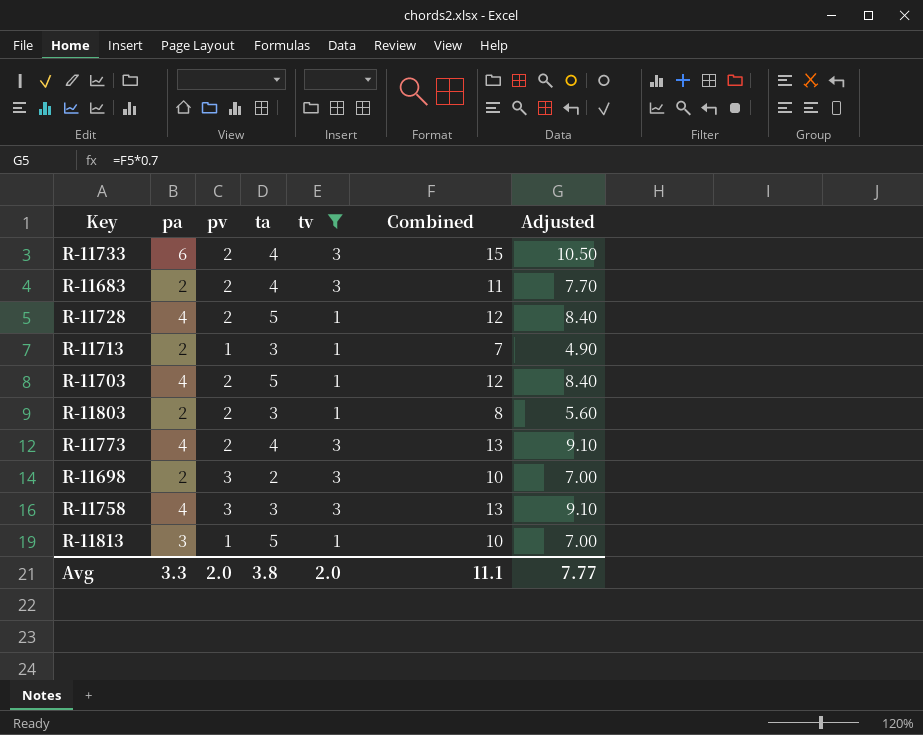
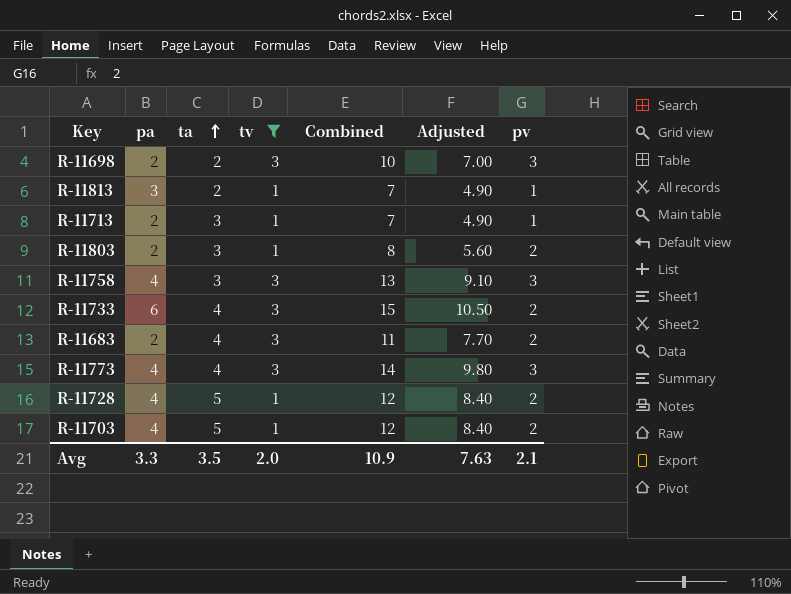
row order: none -> ta ascending
column pv | position: 3 -> 7
R-11813 | ta: 5 -> 2
R-11813 | Combined: 10 -> 7
R-11813 | Adjusted: 7.00 -> 4.90
R-11773 | Combined: 13 -> 14
R-11773 | Adjusted: 9.10 -> 9.80
R-11773 | pv: 2 -> 3
Avg | ta: 3.8 -> 3.5
Avg | Combined: 11.1 -> 10.9
Avg | Adjusted: 7.77 -> 7.63
Avg | pv: 2.0 -> 2.1

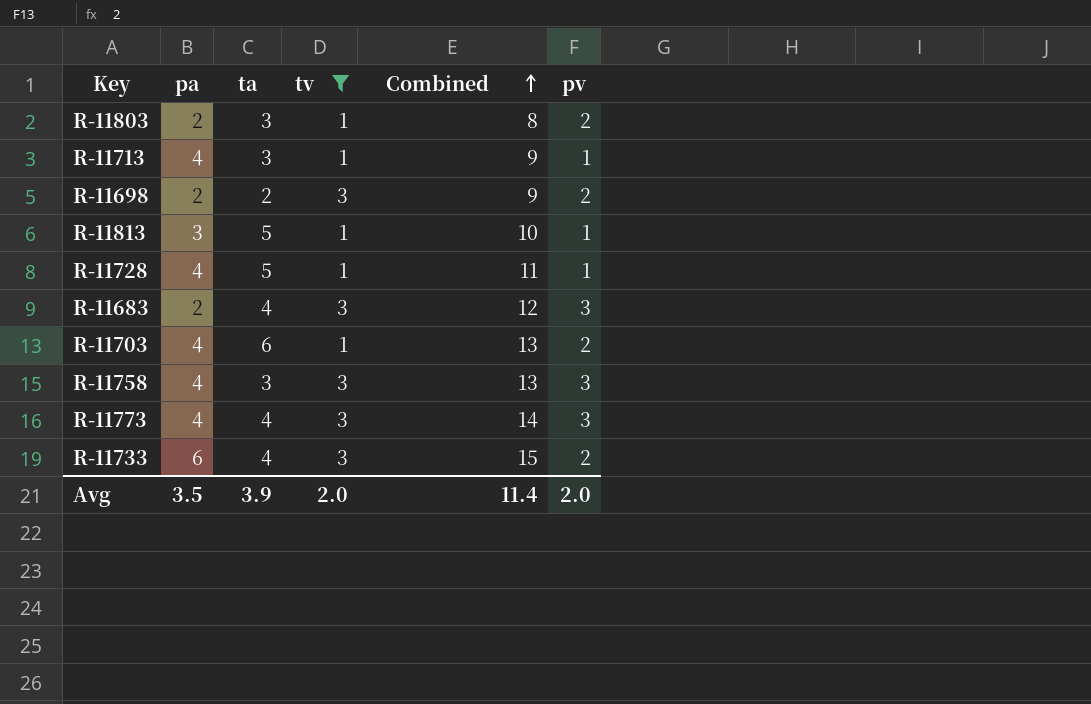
row order: ta ascending -> Combined ascending
column Adjusted | formula: [Combined] * 0.7 -> none
R-11713 | pa: 2 -> 4
R-11713 | Combined: 7 -> 9
R-11698 | Combined: 10 -> 9
R-11698 | pv: 3 -> 2
R-11813 | ta: 2 -> 5
R-11813 | Combined: 7 -> 10
R-11728 | Combined: 12 -> 11
R-11728 | pv: 2 -> 1
R-11683 | Combined: 11 -> 12
R-11683 | pv: 2 -> 3
R-11703 | ta: 5 -> 6
R-11703 | Combined: 12 -> 13
Avg | pa: 3.3 -> 3.5
Avg | ta: 3.5 -> 3.9
Avg | Combined: 10.9 -> 11.4
Avg | pv: 2.1 -> 2.0

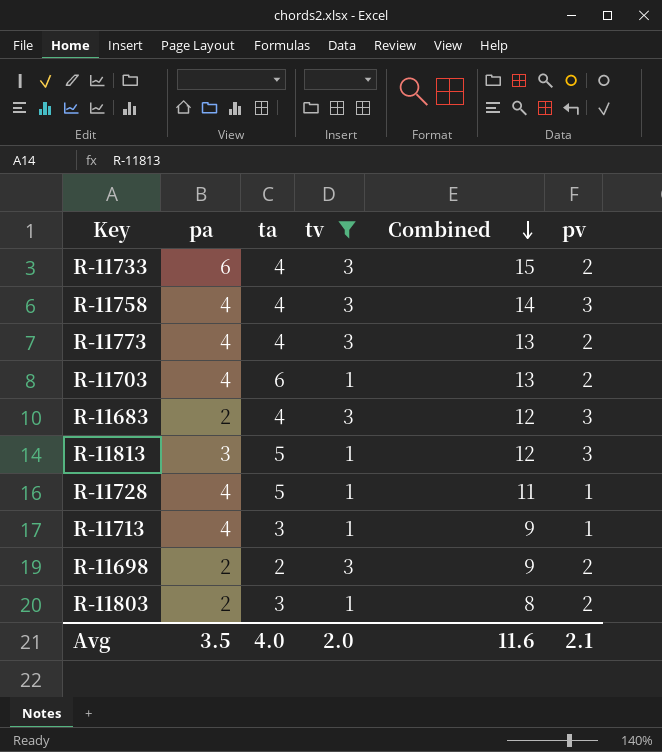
row order: Combined ascending -> Combined descending
R-11758 | ta: 3 -> 4
R-11758 | Combined: 13 -> 14
R-11773 | Combined: 14 -> 13
R-11773 | pv: 3 -> 2
R-11813 | Combined: 10 -> 12
R-11813 | pv: 1 -> 3
Avg | ta: 3.9 -> 4.0
Avg | Combined: 11.4 -> 11.6
Avg | pv: 2.0 -> 2.1

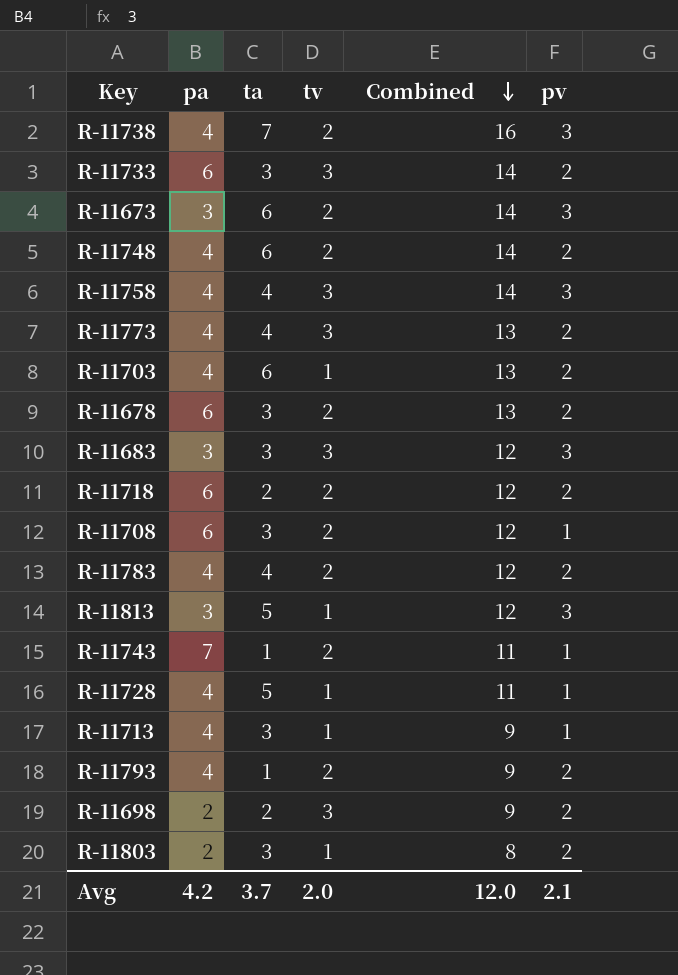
filter: tv != 2 -> none
R-11733 | ta: 4 -> 3
R-11733 | Combined: 15 -> 14
R-11683 | pa: 2 -> 3
R-11683 | ta: 4 -> 3
Avg | pa: 3.5 -> 4.2
Avg | ta: 4.0 -> 3.7
Avg | Combined: 11.6 -> 12.0

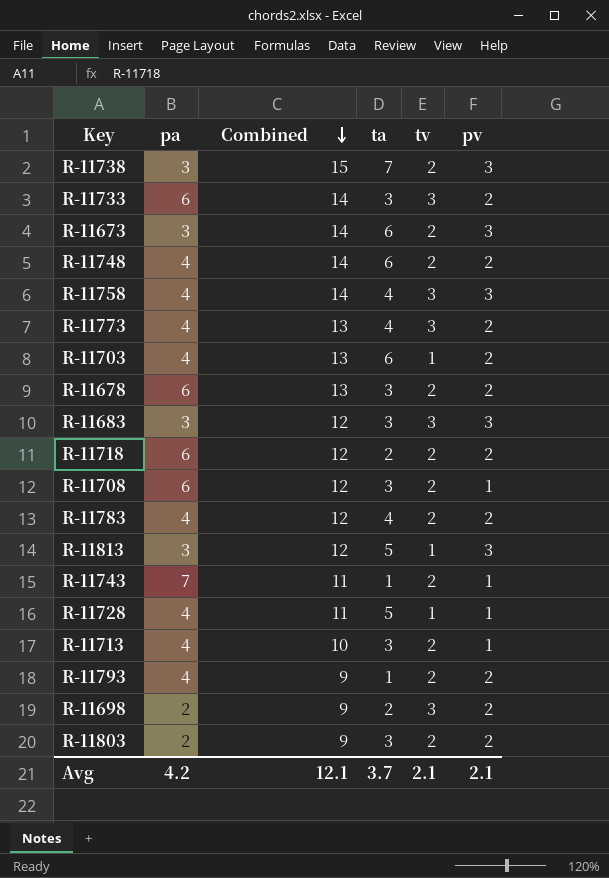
column Combined | position: 5 -> 3
R-11738 | pa: 4 -> 3
R-11738 | Combined: 16 -> 15
R-11713 | Combined: 9 -> 10
R-11713 | tv: 1 -> 2
R-11803 | Combined: 8 -> 9
R-11803 | tv: 1 -> 2
Avg | Combined: 12.0 -> 12.1
Avg | tv: 2.0 -> 2.1

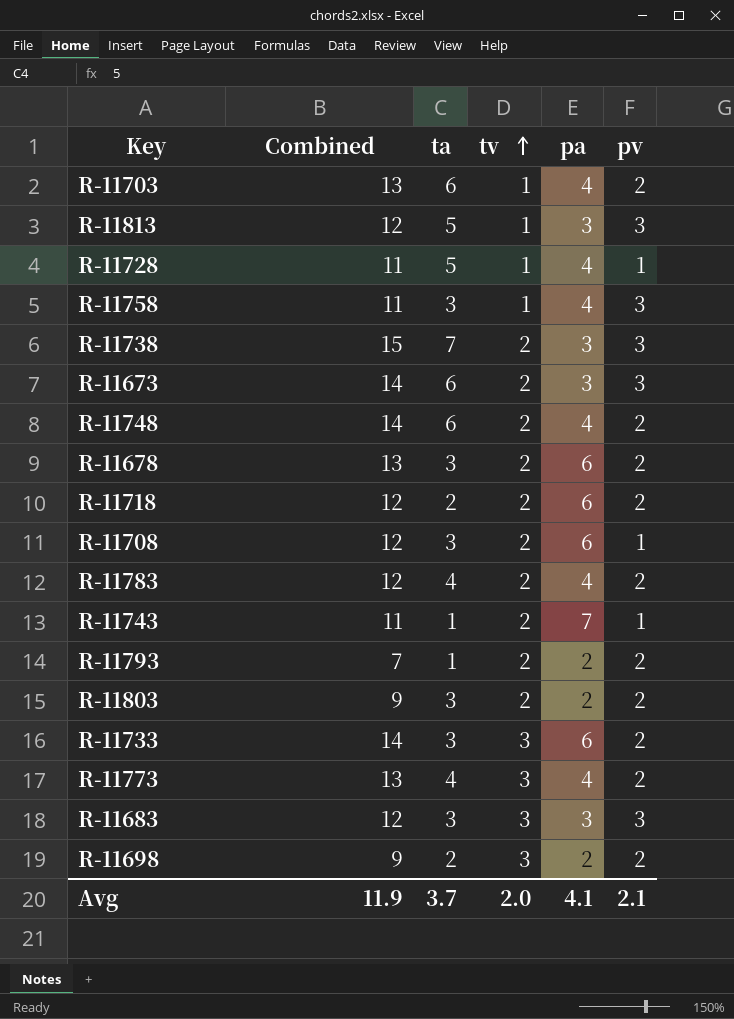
row order: Combined descending -> tv ascending
column pa | position: 2 -> 5
row R-11713: 4 | 10 | 3 | 2 | 1 -> none
R-11758 | Combined: 14 -> 11
R-11758 | ta: 4 -> 3
R-11758 | tv: 3 -> 1
R-11793 | Combined: 9 -> 7
R-11793 | pa: 4 -> 2
Avg | Combined: 12.1 -> 11.9
Avg | tv: 2.1 -> 2.0
Avg | pa: 4.2 -> 4.1

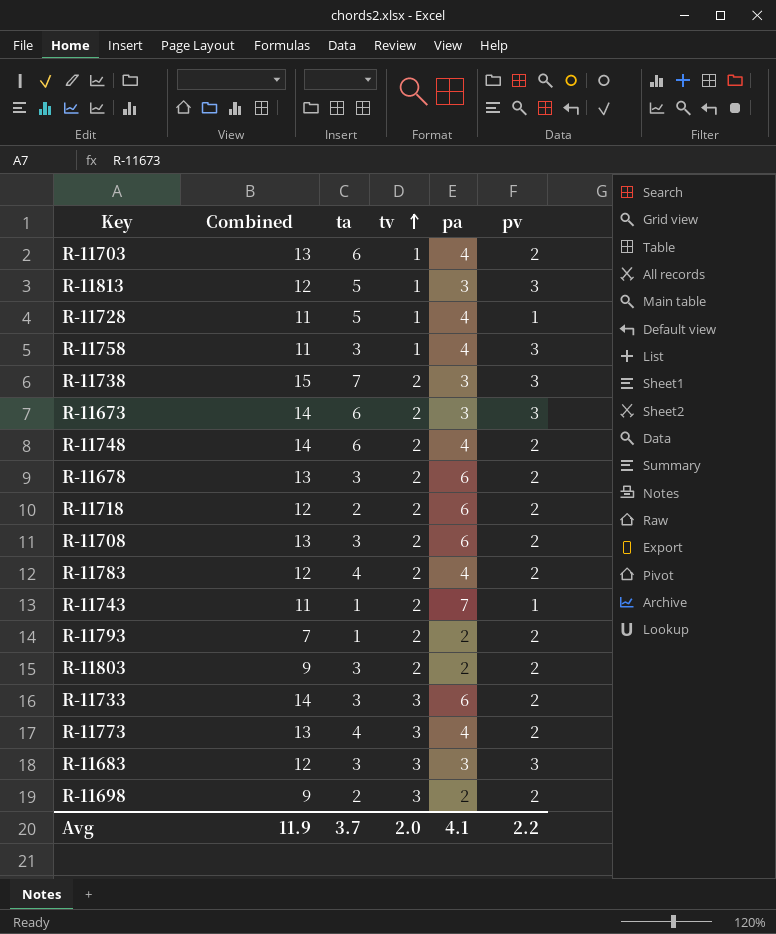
R-11708 | Combined: 12 -> 13
R-11708 | pv: 1 -> 2
Avg | pv: 2.1 -> 2.2

